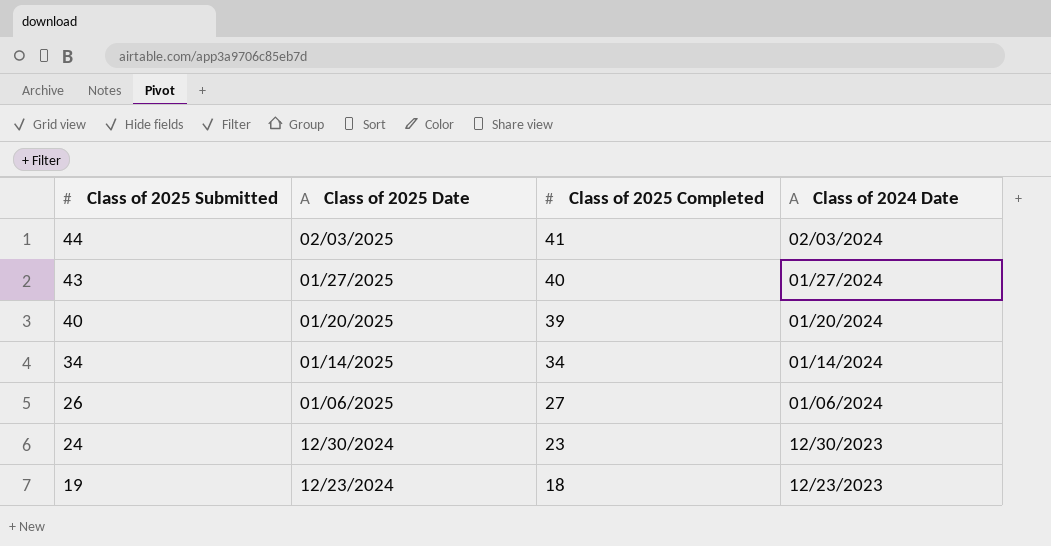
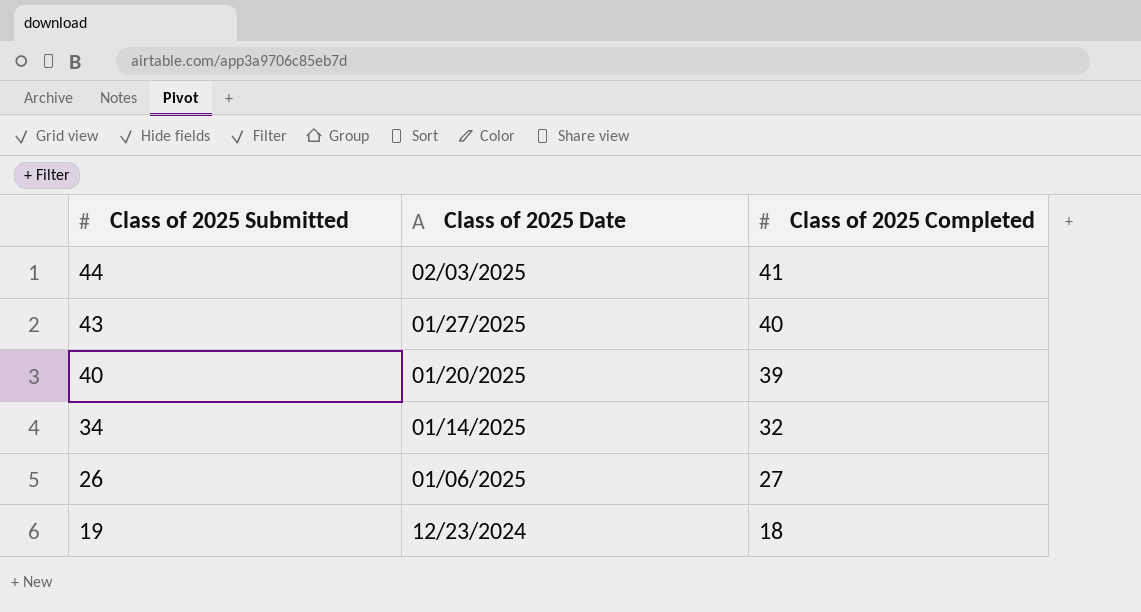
column Class of 2024 Date | position: 4 -> none
row 24: 12/30/2024 | 23 | 12/30/2023 -> none
34 | Class of 2025 Completed: 34 -> 32

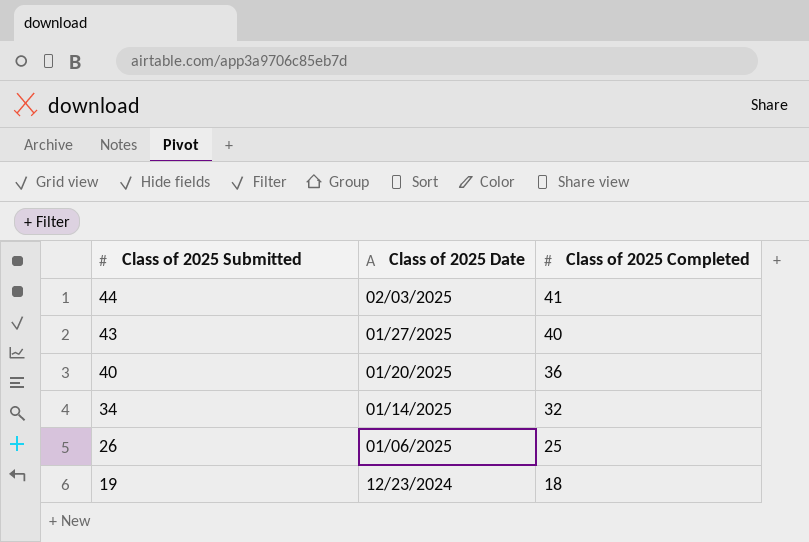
40 | Class of 2025 Completed: 39 -> 36
26 | Class of 2025 Completed: 27 -> 25

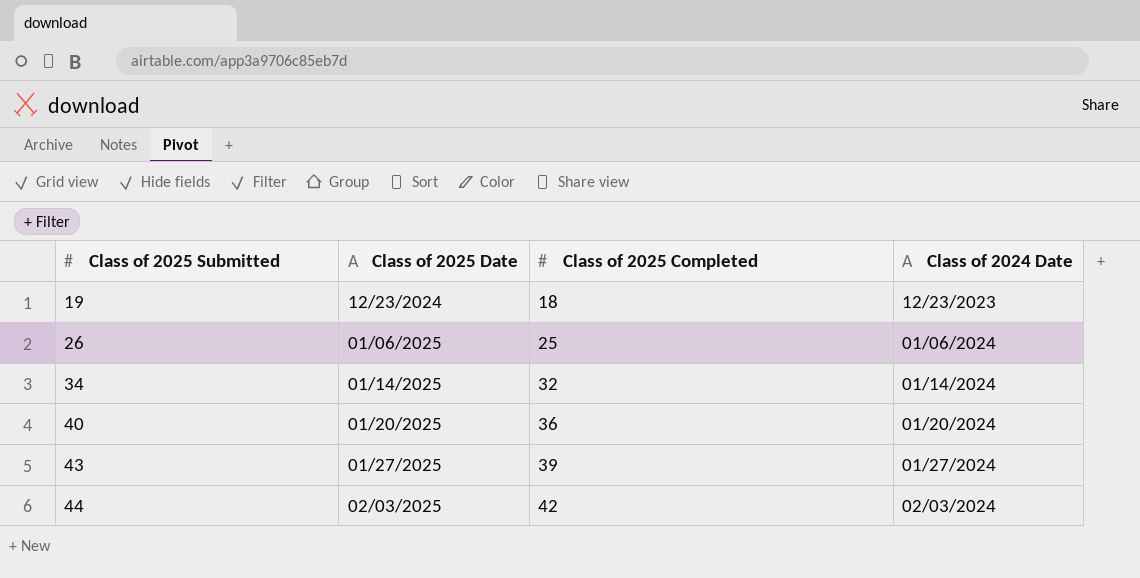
row order: Class of 2025 Submitted descending -> Class of 2025 Submitted ascending
column Class of 2024 Date | position: none -> 4
43 | Class of 2025 Completed: 40 -> 39
44 | Class of 2025 Completed: 41 -> 42

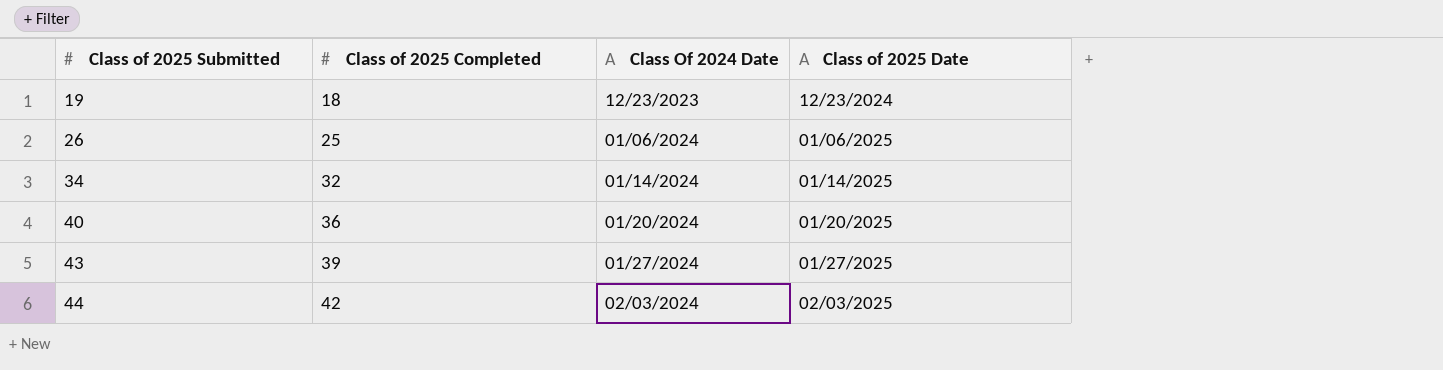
column name: Class of 2024 Date -> Class Of 2024 Date
column Class of 2025 Date | position: 2 -> 4

